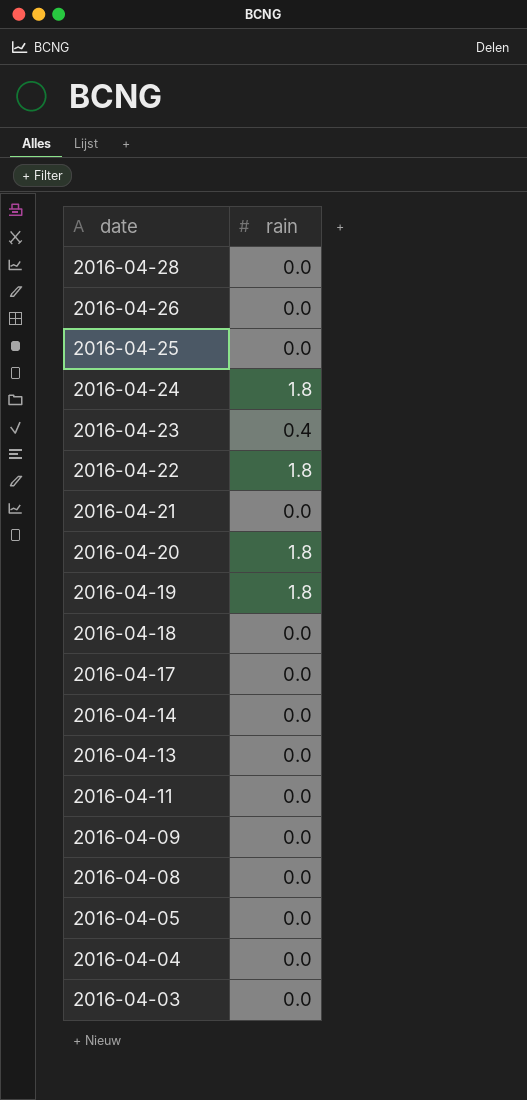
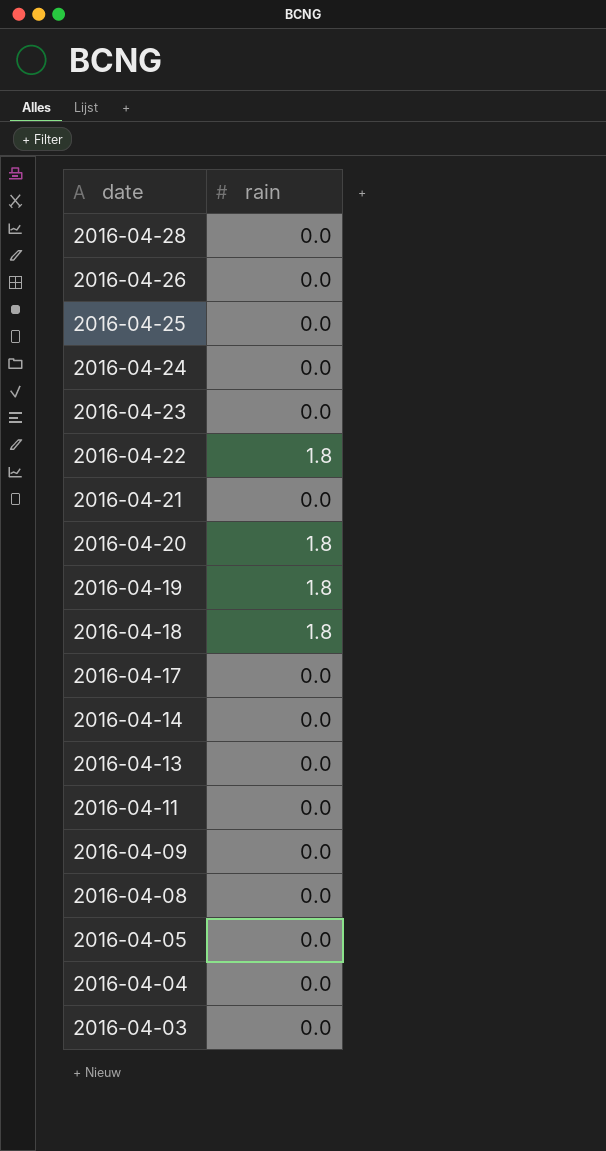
2016-04-24 | rain: 1.8 -> 0.0
2016-04-23 | rain: 0.4 -> 0.0
2016-04-18 | rain: 0.0 -> 1.8

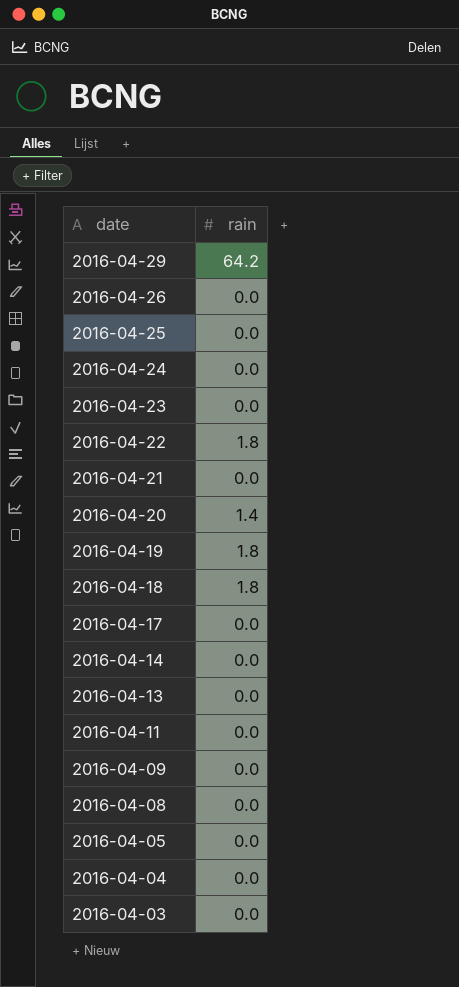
row 2016-04-28: 0.0 -> none
row 2016-04-29: none -> 64.2
2016-04-20 | rain: 1.8 -> 1.4

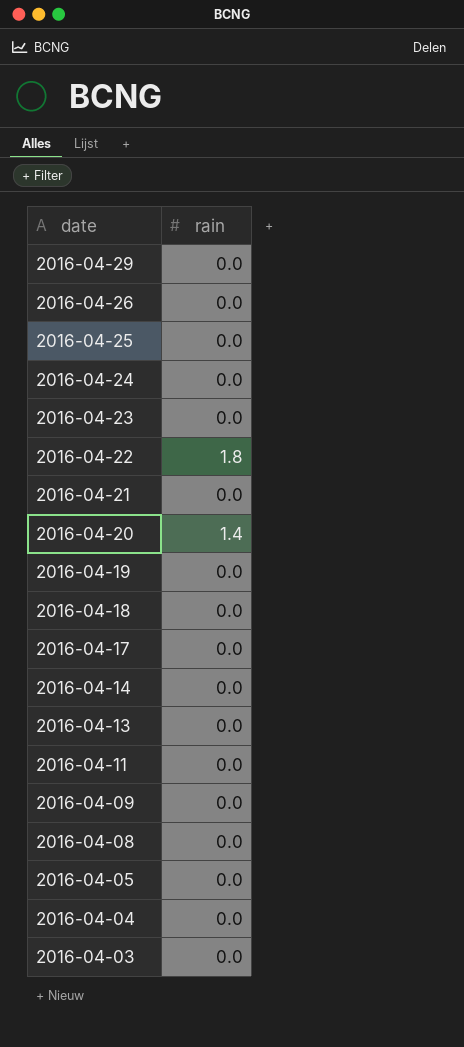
2016-04-29 | rain: 64.2 -> 0.0
2016-04-19 | rain: 1.8 -> 0.0
2016-04-18 | rain: 1.8 -> 0.0

